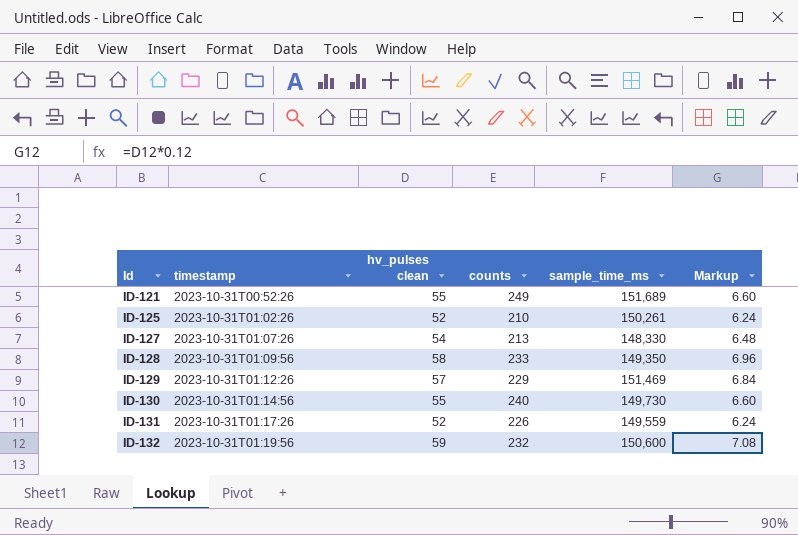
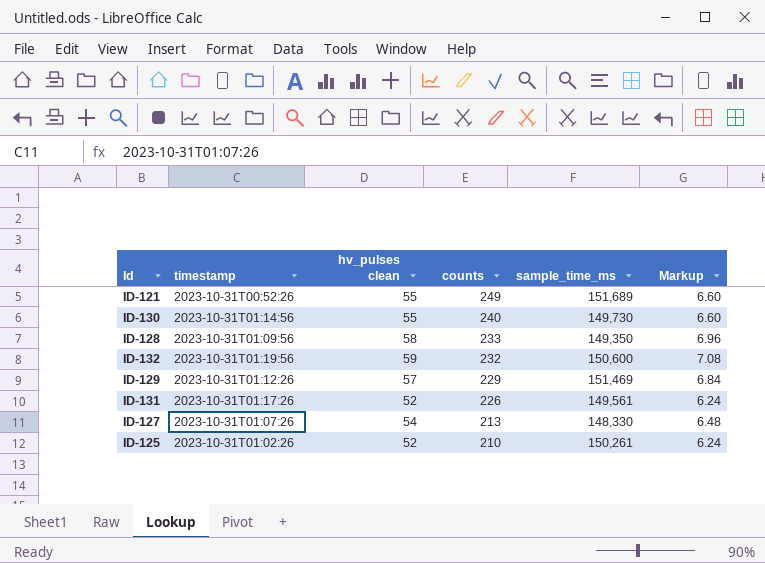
row order: Id ascending -> counts descending
ID-131 | sample_time_ms: 149,559 -> 149,561

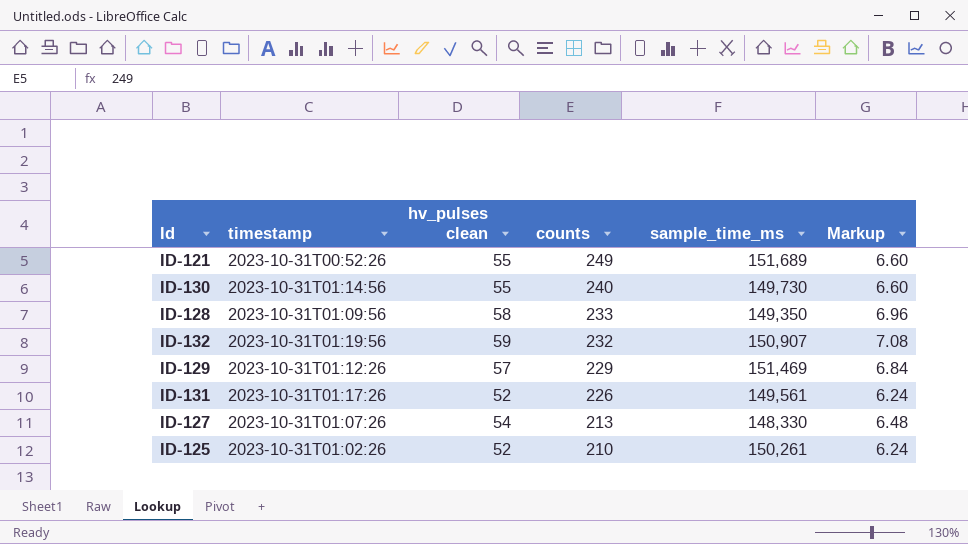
ID-132 | sample_time_ms: 150,600 -> 150,907

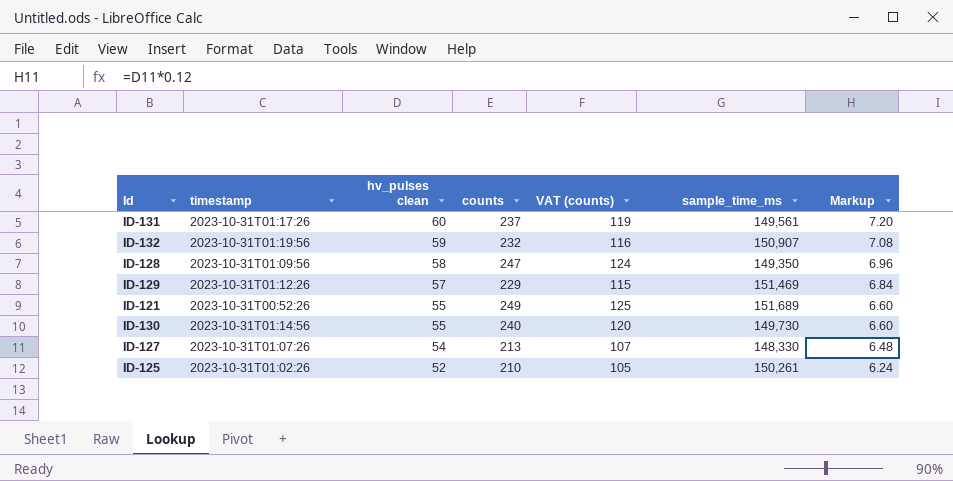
row order: counts descending -> hv_pulses clean descending
column VAT (counts) | formula: none -> [counts] * 0.5
ID-131 | hv_pulses clean: 52 -> 60
ID-131 | counts: 226 -> 237
ID-131 | Markup: 6.24 -> 7.20
ID-128 | counts: 233 -> 247

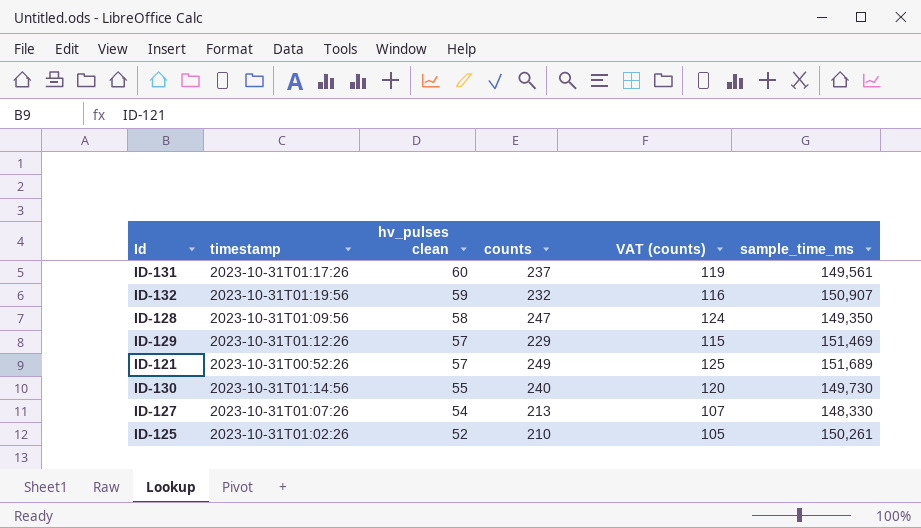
column Markup | formula: [hv_pulses clean] * 0.12 -> none
ID-121 | hv_pulses clean: 55 -> 57

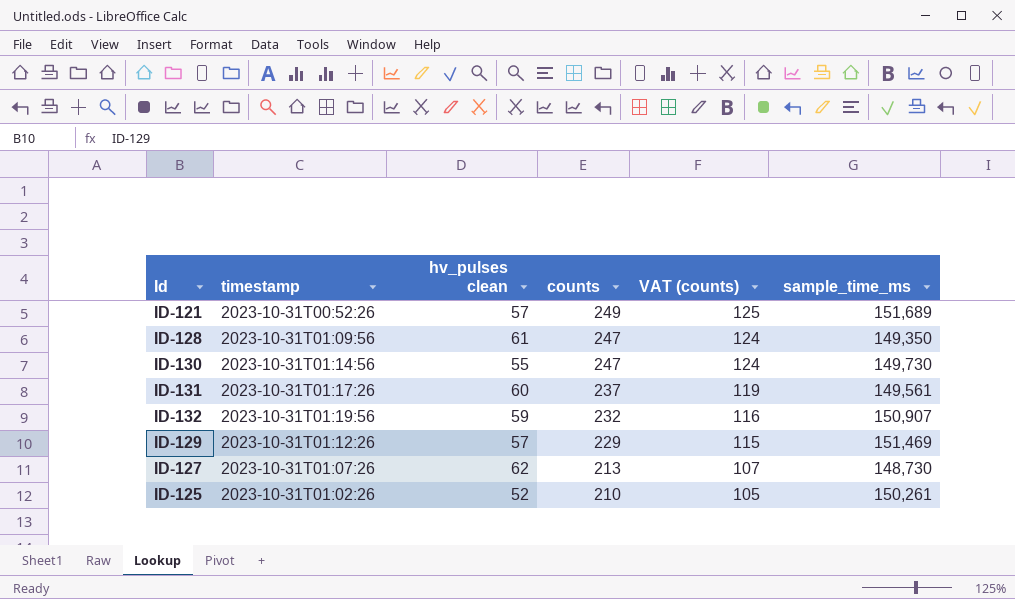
row order: hv_pulses clean descending -> counts descending
ID-128 | hv_pulses clean: 58 -> 61
ID-130 | counts: 240 -> 247
ID-130 | VAT (counts): 120 -> 124
ID-127 | hv_pulses clean: 54 -> 62
ID-127 | sample_time_ms: 148,330 -> 148,730

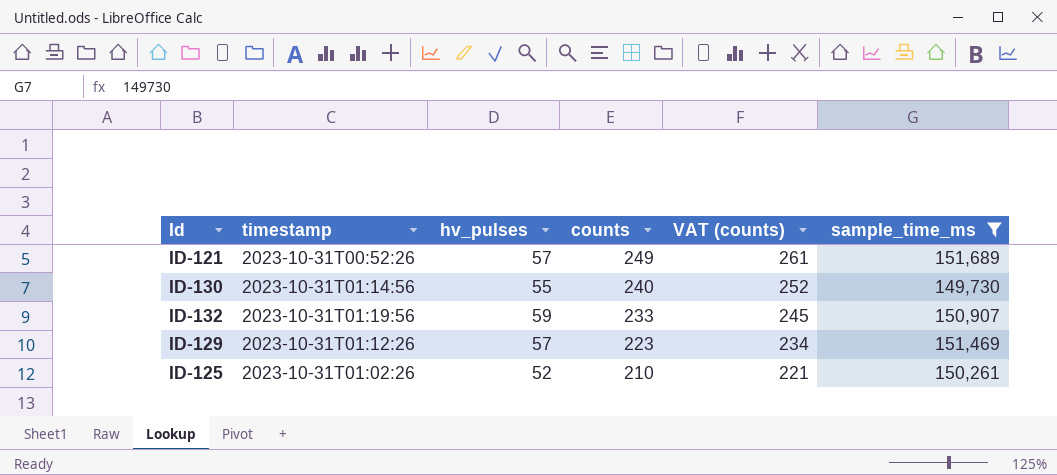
filter: none -> sample_time_ms >= 149,730
column name: hv_pulses clean -> hv_pulses
column VAT (counts) | formula: [counts] * 0.5 -> [counts] * 1.05
ID-130 | counts: 247 -> 240
ID-132 | counts: 232 -> 233
ID-129 | counts: 229 -> 223

